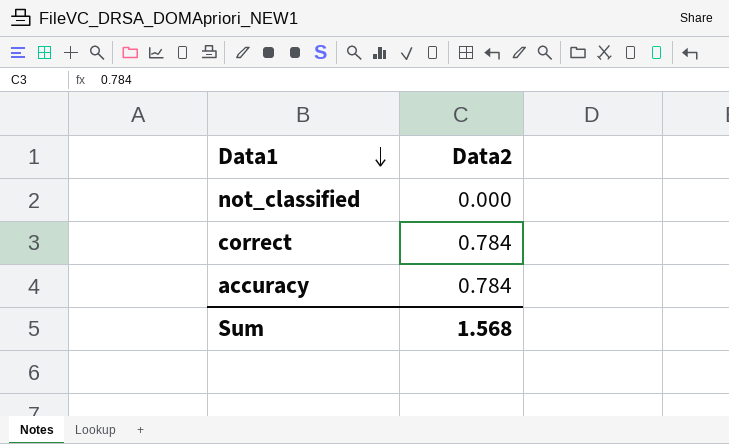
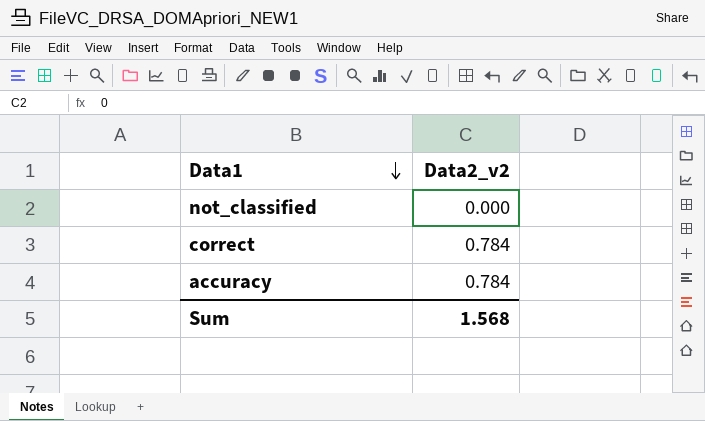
column name: Data2 -> Data2_v2

